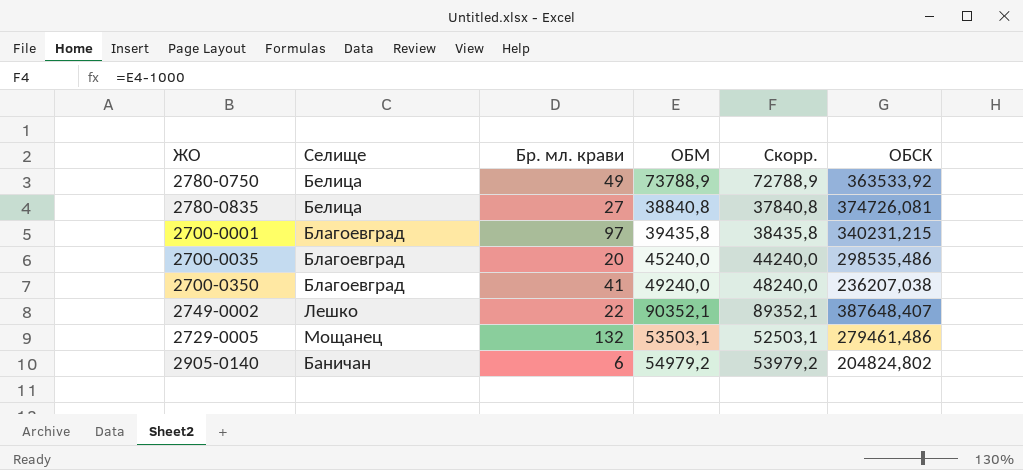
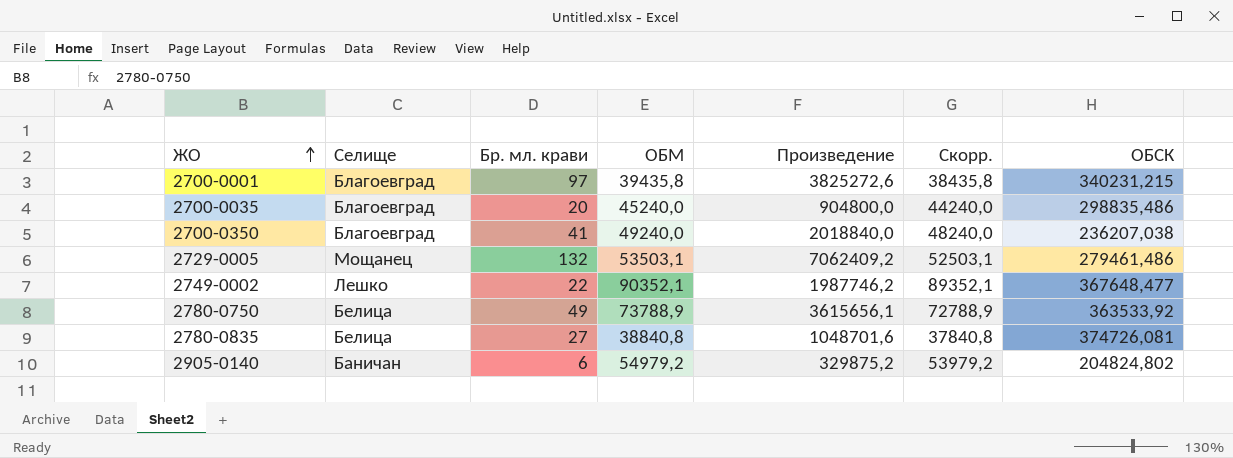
row order: none -> ЖО ascending
column Произведение | formula: none -> [Бр. мл. крави] * [ОБМ]
2700-0035 | ОБСК: 298535,486 -> 298835,486
2749-0002 | ОБСК: 387648,407 -> 367648,477

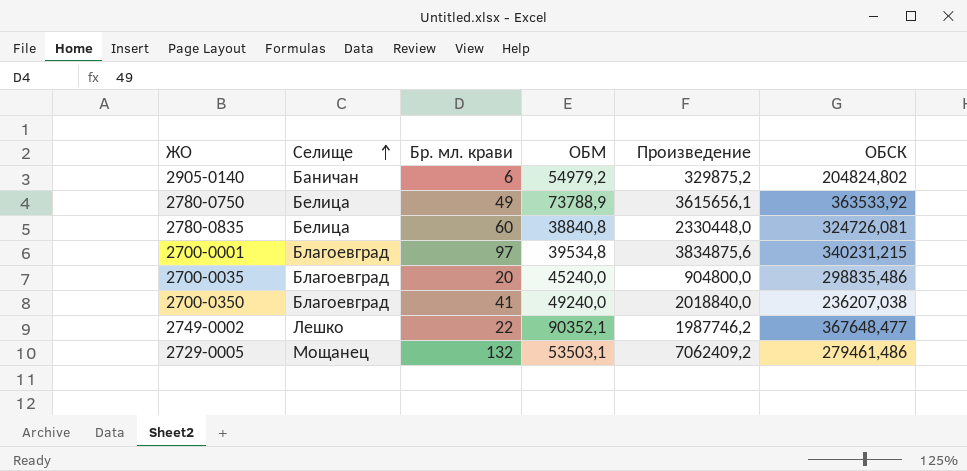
row order: ЖО ascending -> Селище ascending
column Скорр. | formula: [ОБМ] - 1000 -> none
2780-0835 | Бр. мл. крави: 27 -> 60
2780-0835 | Произведение: 1048701,6 -> 2330448,0
2780-0835 | ОБСК: 374726,081 -> 324726,081
2700-0001 | ОБМ: 39435,8 -> 39534,8
2700-0001 | Произведение: 3825272,6 -> 3834875,6

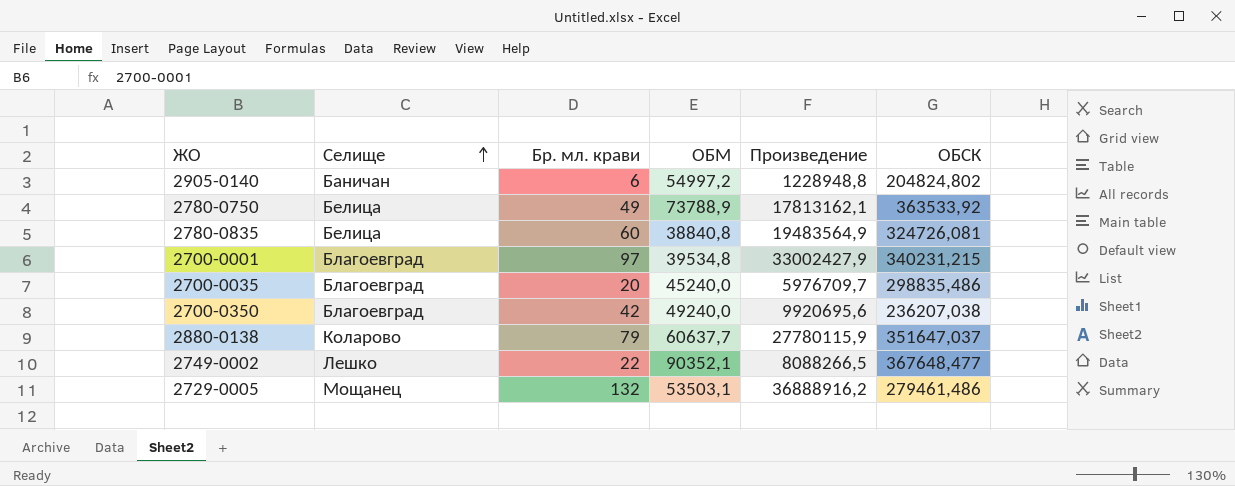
column Произведение | formula: [Бр. мл. крави] * [ОБМ] -> [Бр. мл. крави] * [ОБСК]
2905-0140 | ОБМ: 54979,2 -> 54997,2
2700-0350 | Бр. мл. крави: 41 -> 42
row 2880-0138: none -> Коларово | 79 | 60637,7 | 27780115,9 | 351647,037

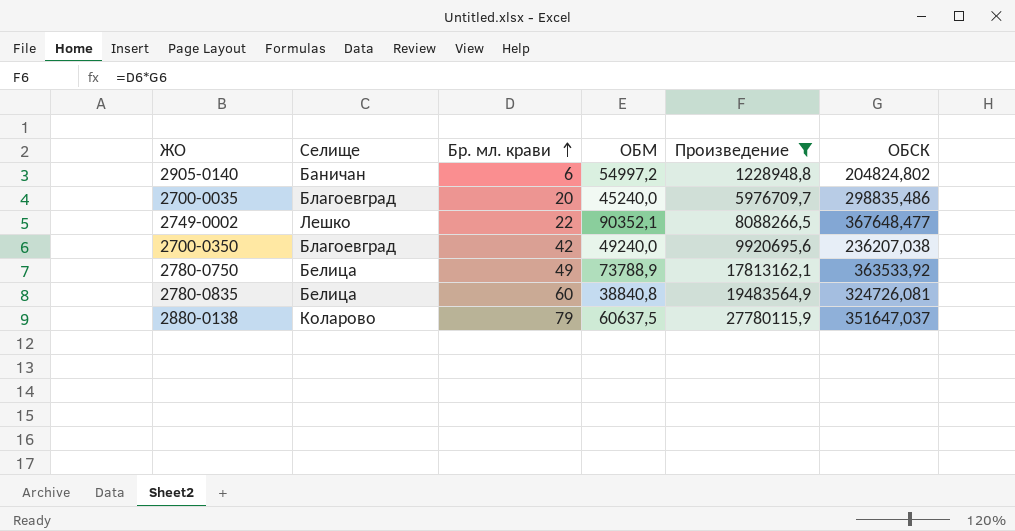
filter: none -> Произведение <= 27780115,9
row order: Селище ascending -> Бр. мл. крави ascending
2880-0138 | ОБМ: 60637,7 -> 60637,5

